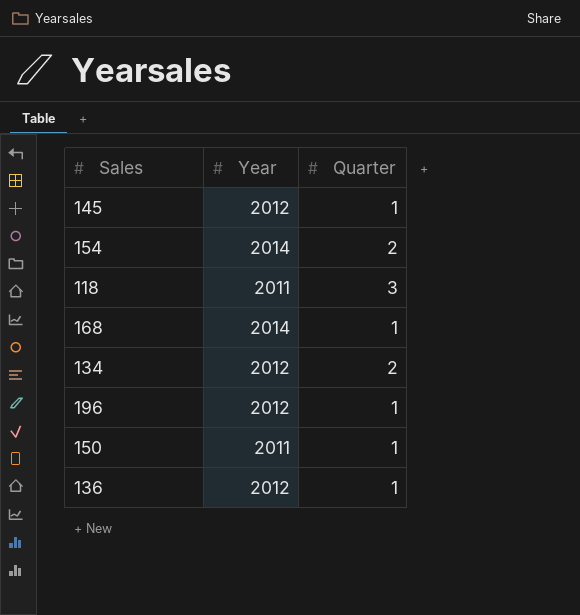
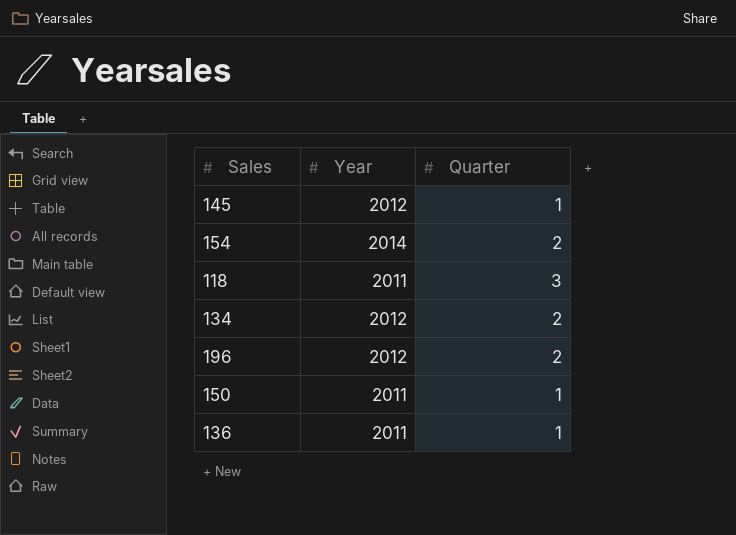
row 168: 2014 | 1 -> none
196 | Quarter: 1 -> 2
136 | Year: 2012 -> 2011

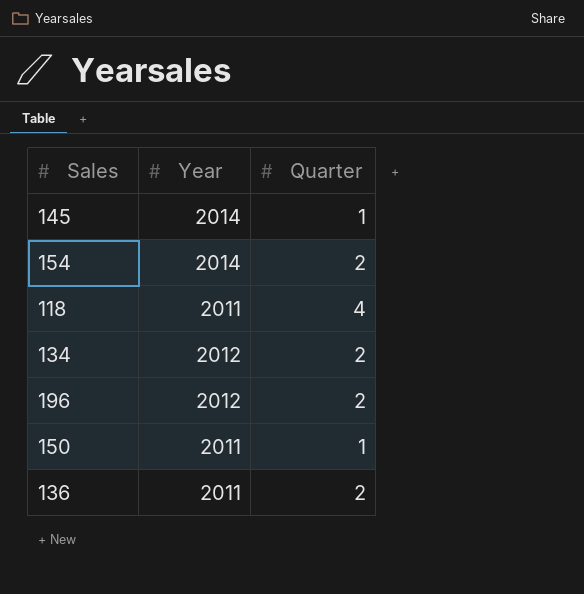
145 | Year: 2012 -> 2014
118 | Quarter: 3 -> 4
136 | Quarter: 1 -> 2

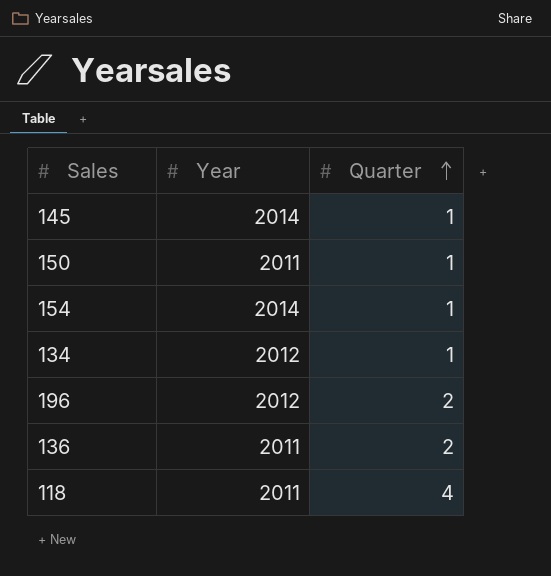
row order: none -> Quarter ascending
154 | Quarter: 2 -> 1
134 | Quarter: 2 -> 1

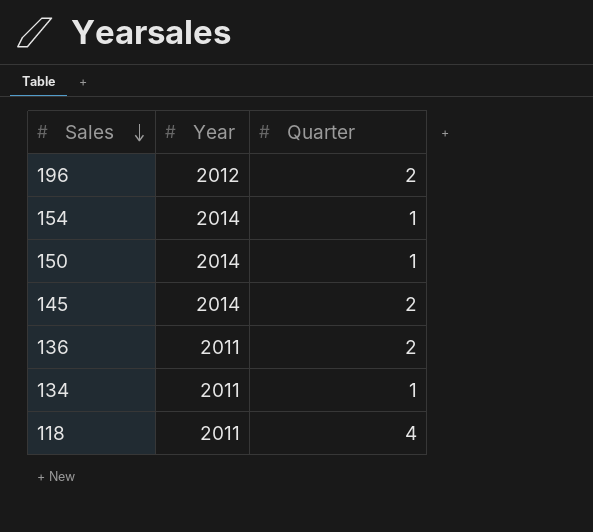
row order: Quarter ascending -> Sales descending
150 | Year: 2011 -> 2014
145 | Quarter: 1 -> 2
134 | Year: 2012 -> 2011

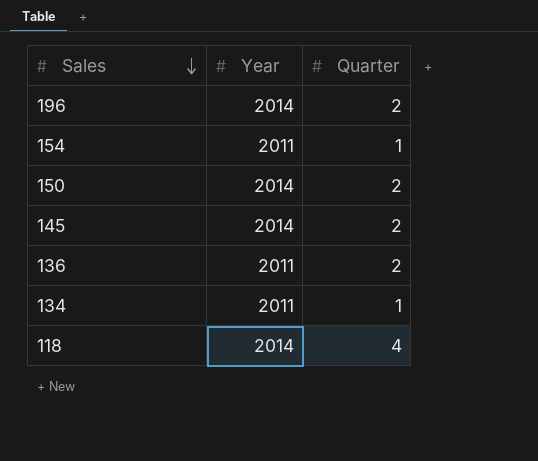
196 | Year: 2012 -> 2014
154 | Year: 2014 -> 2011
150 | Quarter: 1 -> 2
118 | Year: 2011 -> 2014

